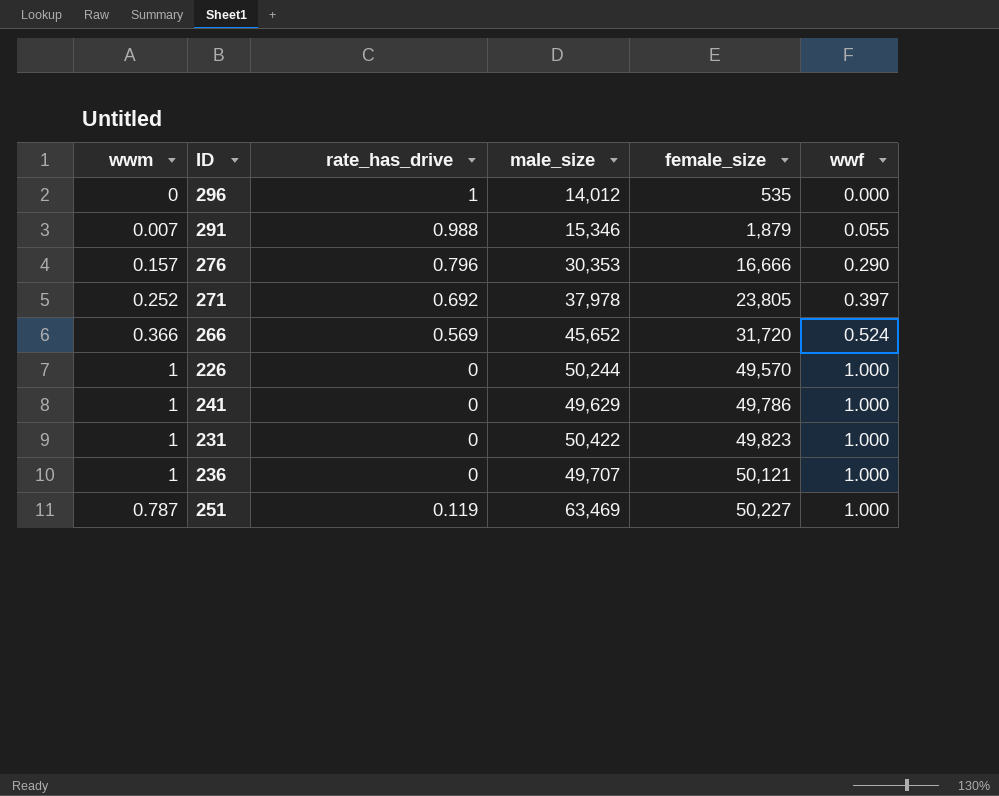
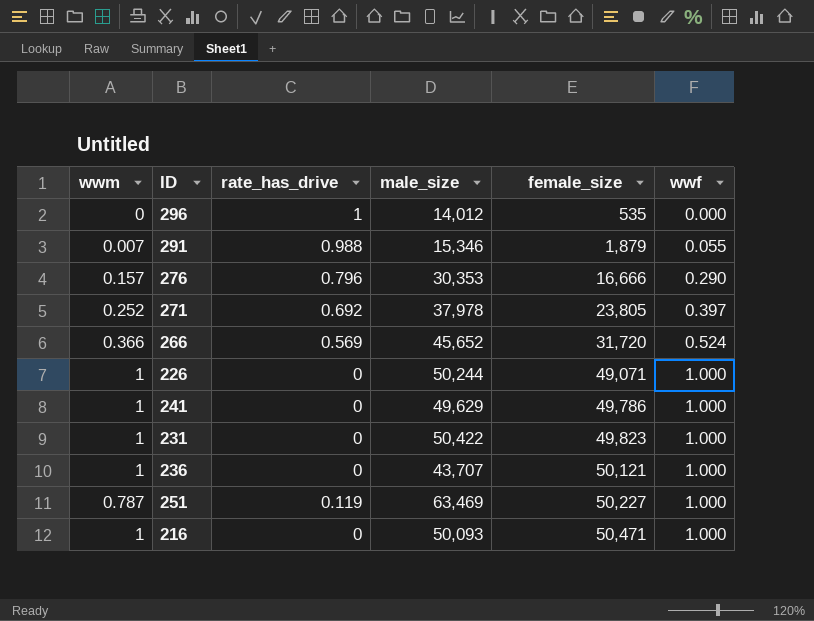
226 | female_size: 49,570 -> 49,071
236 | male_size: 49,707 -> 43,707
row 216: none -> 1 | 0 | 50,093 | 50,471 | 1.000

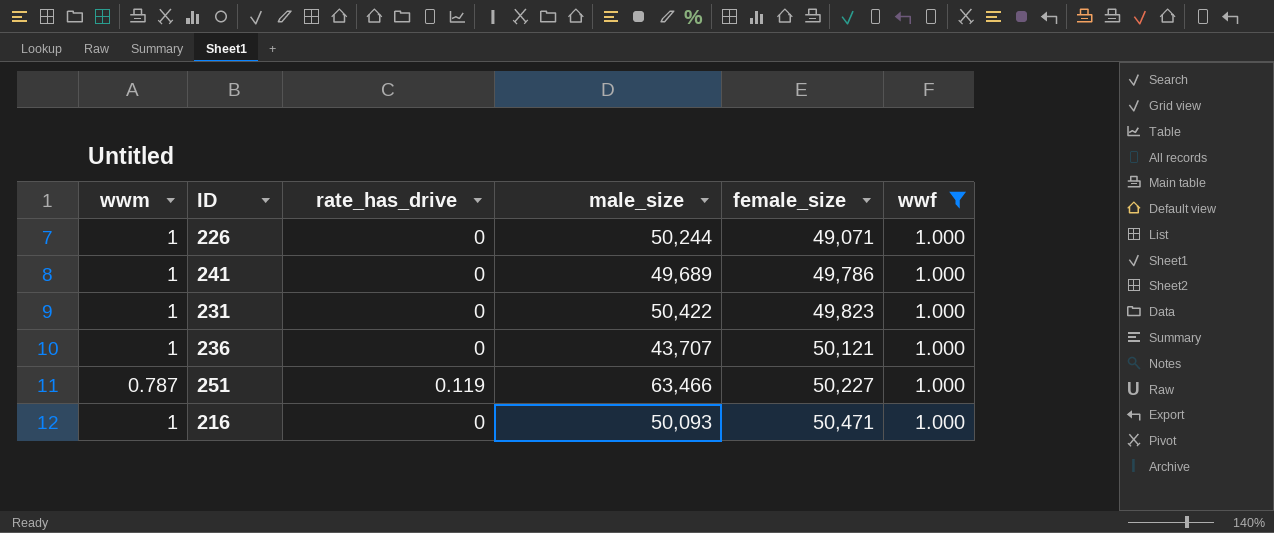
filter: none -> wwf = 1.000
241 | male_size: 49,629 -> 49,689
251 | male_size: 63,469 -> 63,466

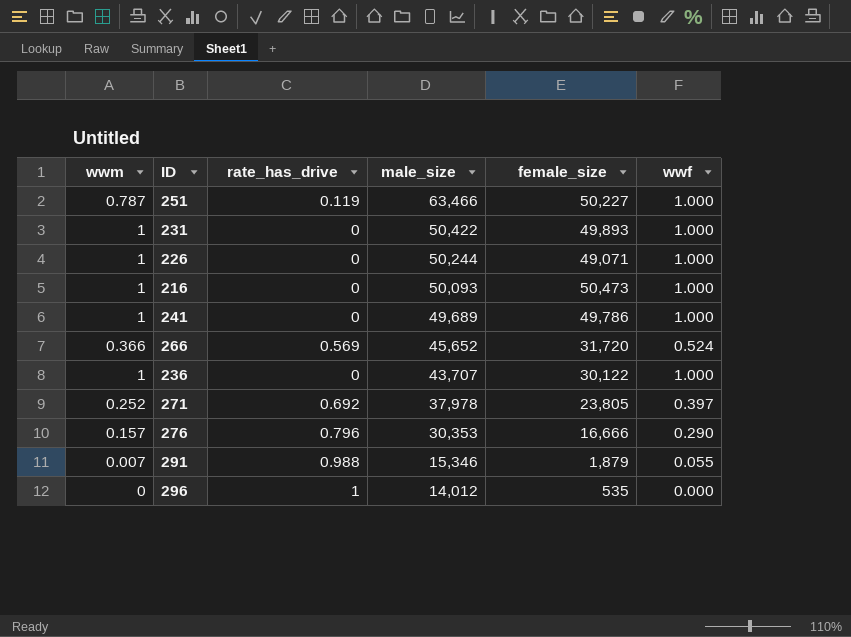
filter: wwf = 1.000 -> none
row order: female_size ascending -> male_size descending
231 | female_size: 49,823 -> 49,893
216 | female_size: 50,471 -> 50,473
236 | female_size: 50,121 -> 30,122

